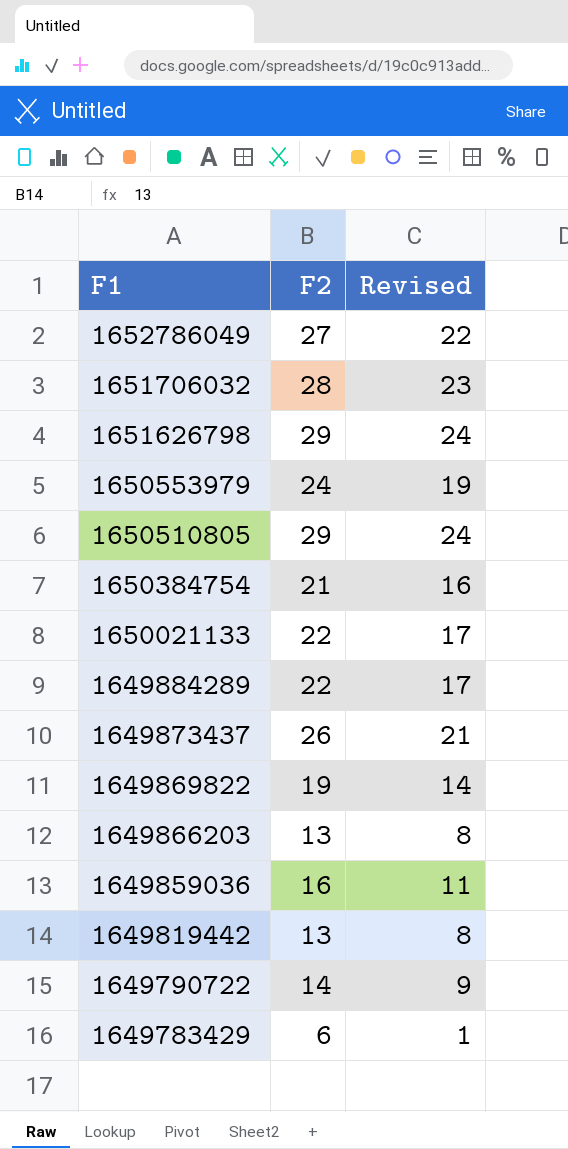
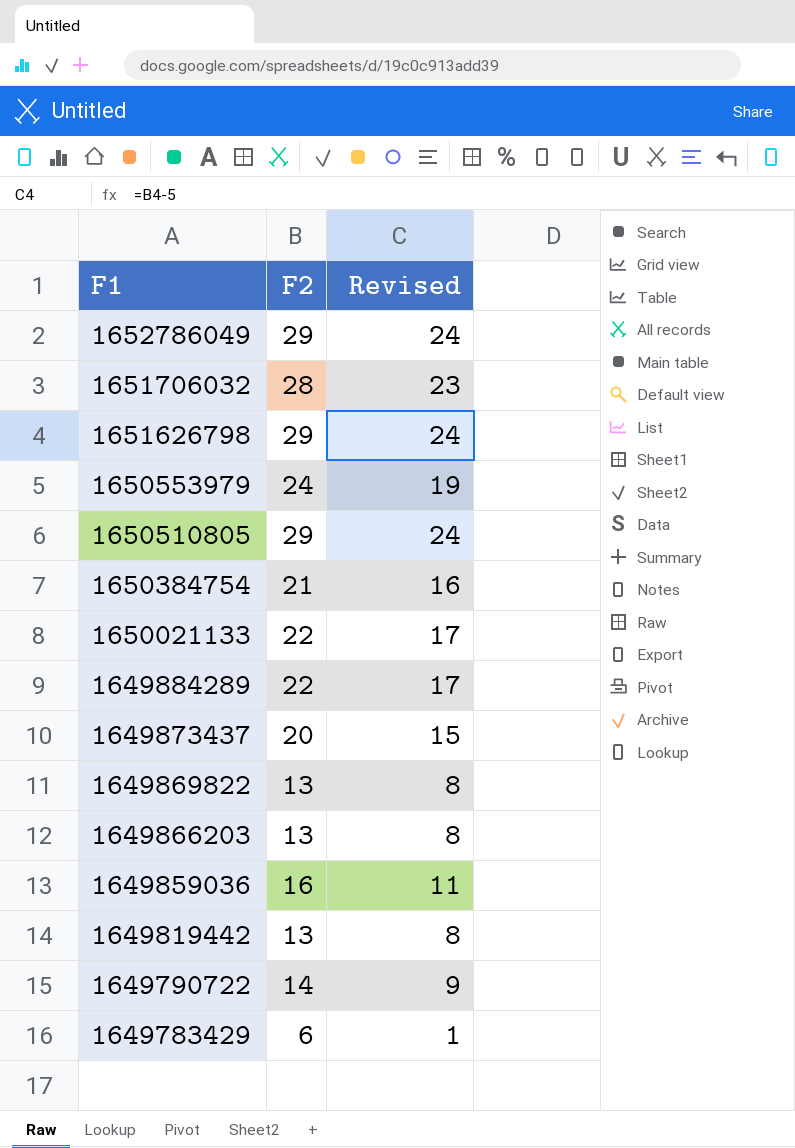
1652786049 | F2: 27 -> 29
1652786049 | Revised: 22 -> 24
1649873437 | F2: 26 -> 20
1649873437 | Revised: 21 -> 15
1649869822 | F2: 19 -> 13
1649869822 | Revised: 14 -> 8

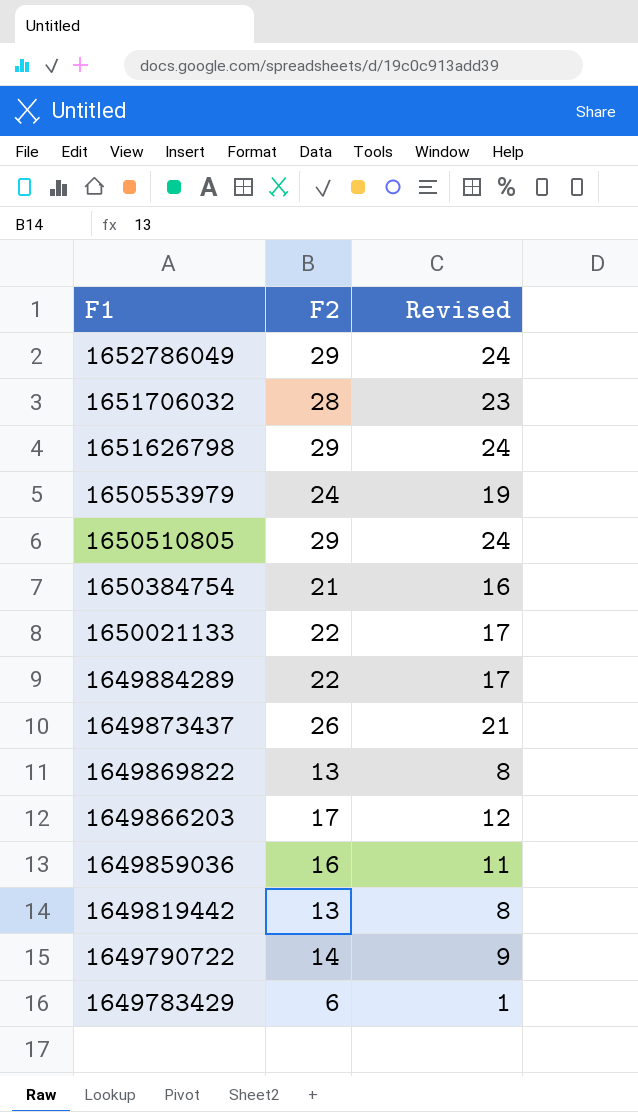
1649873437 | F2: 20 -> 26
1649873437 | Revised: 15 -> 21
1649866203 | F2: 13 -> 17
1649866203 | Revised: 8 -> 12

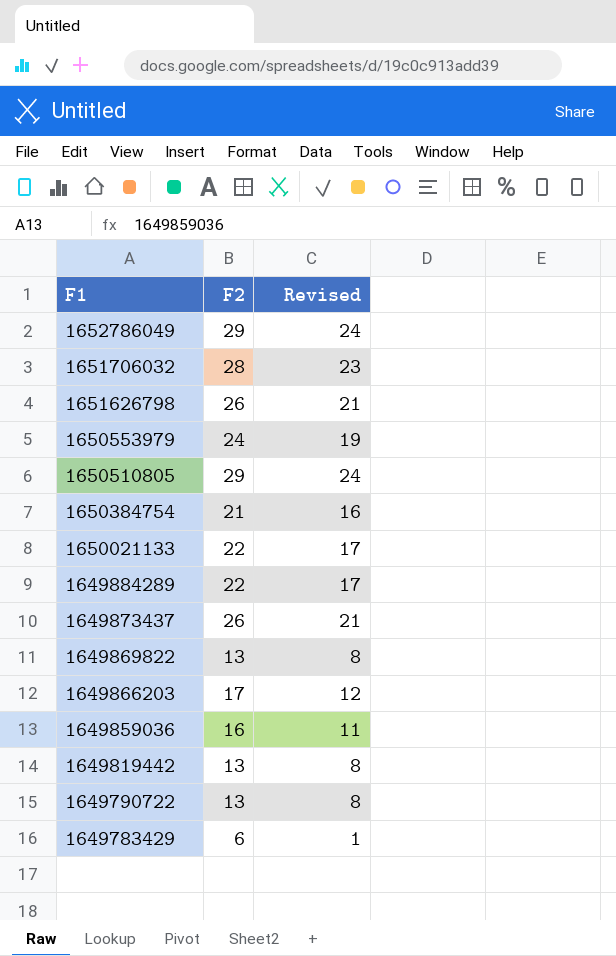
1651626798 | F2: 29 -> 26
1651626798 | Revised: 24 -> 21
1649790722 | F2: 14 -> 13
1649790722 | Revised: 9 -> 8

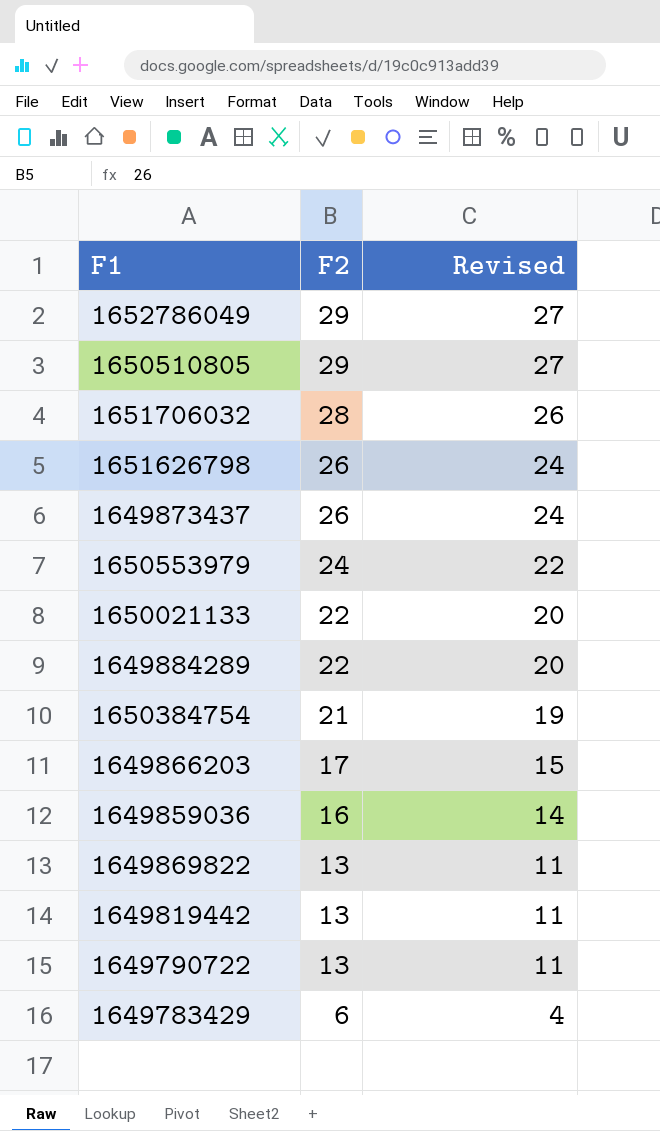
row order: F1 descending -> F2 descending
column Revised | formula: [F2] - 5 -> [F2] - 2

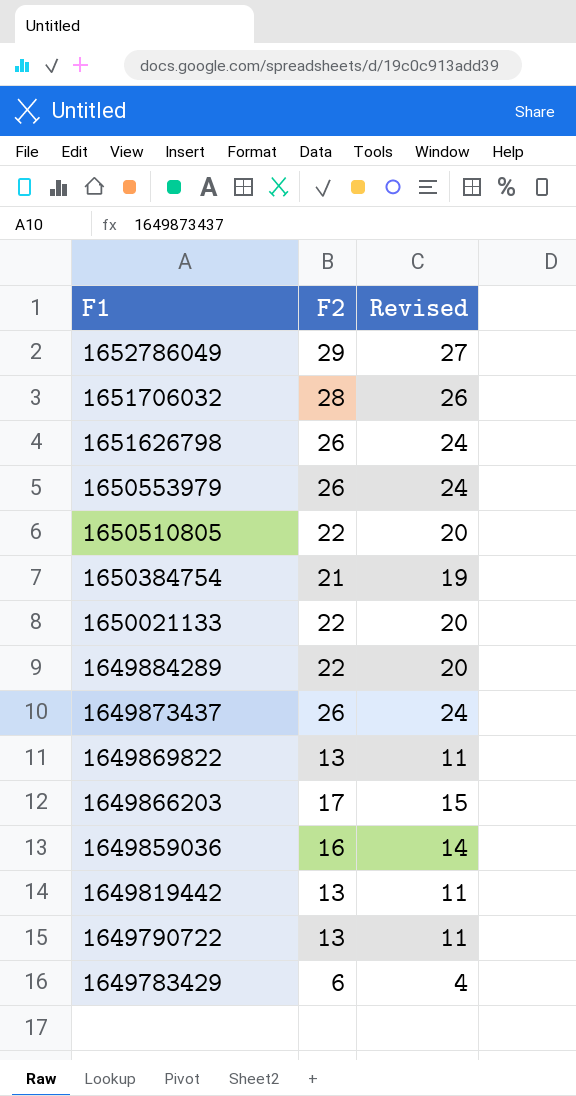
row order: F2 descending -> F1 descending
1650553979 | F2: 24 -> 26
1650553979 | Revised: 22 -> 24
1650510805 | F2: 29 -> 22
1650510805 | Revised: 27 -> 20

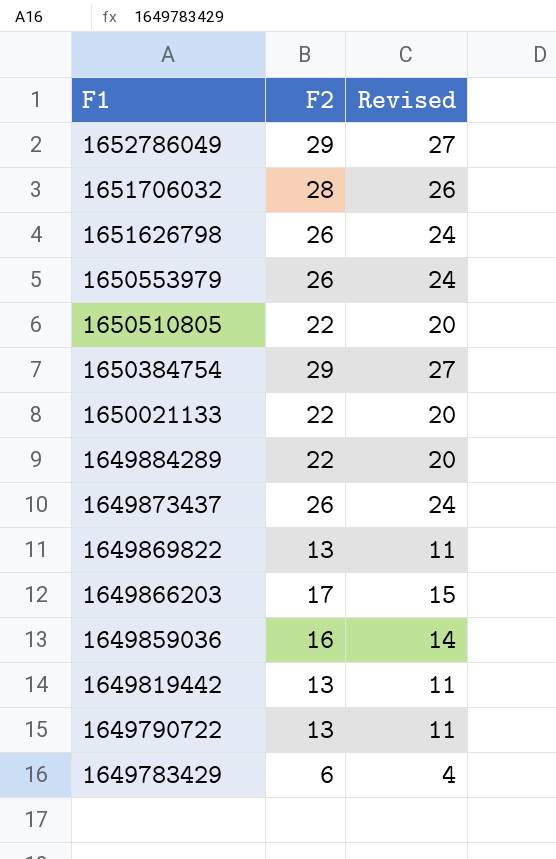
1650384754 | F2: 21 -> 29
1650384754 | Revised: 19 -> 27

